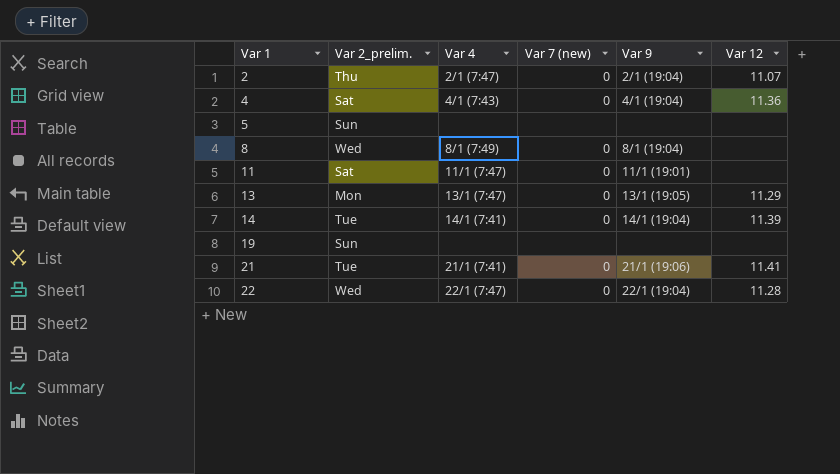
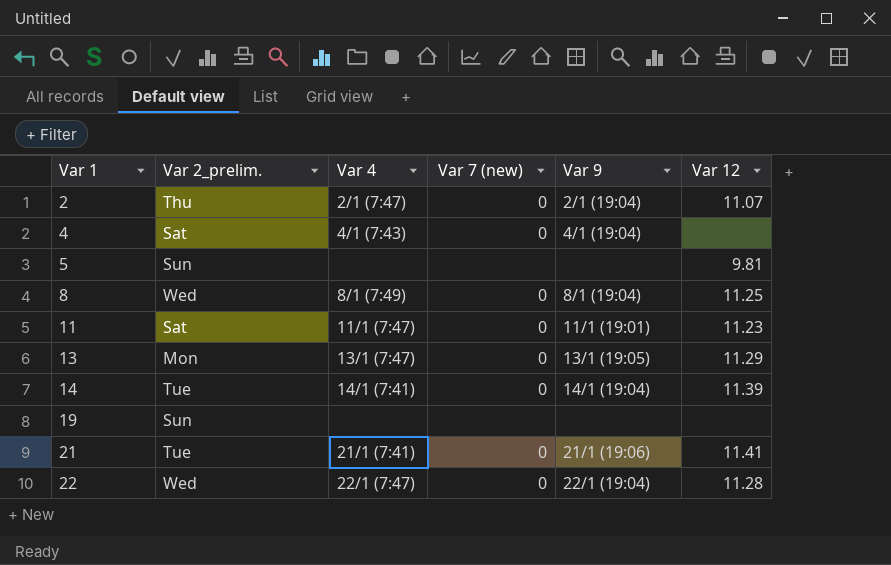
4 | Var 12: 11.36 -> none
5 | Var 12: none -> 9.81
8 | Var 12: none -> 11.25
11 | Var 12: none -> 11.23

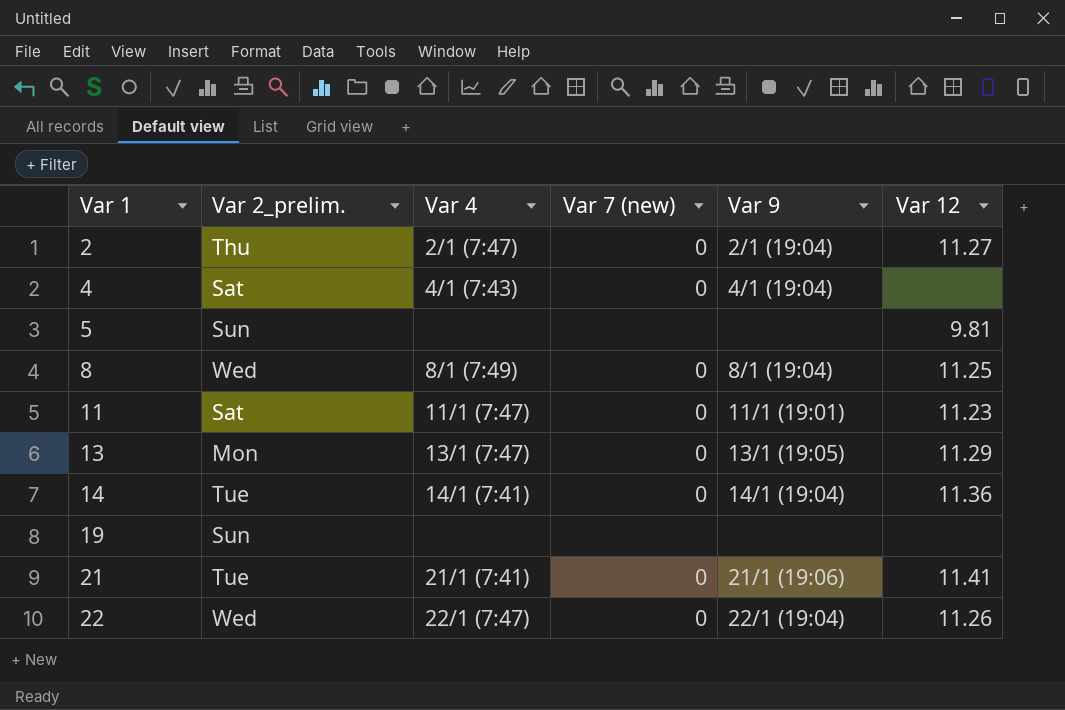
2 | Var 12: 11.07 -> 11.27
14 | Var 12: 11.39 -> 11.36
22 | Var 12: 11.28 -> 11.26

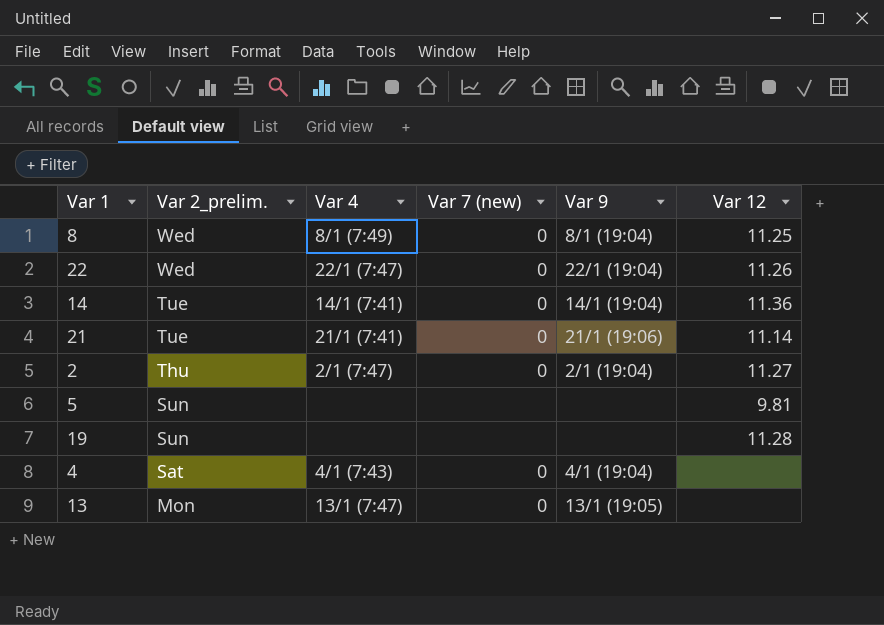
row order: Var 1 ascending -> Var 2_prelim. descending
row 11: Sat | 11/1 (7:47) | 0 | 11/1 (19:01) | 11.23 -> none
21 | Var 12: 11.41 -> 11.14
19 | Var 12: none -> 11.28
13 | Var 12: 11.29 -> none

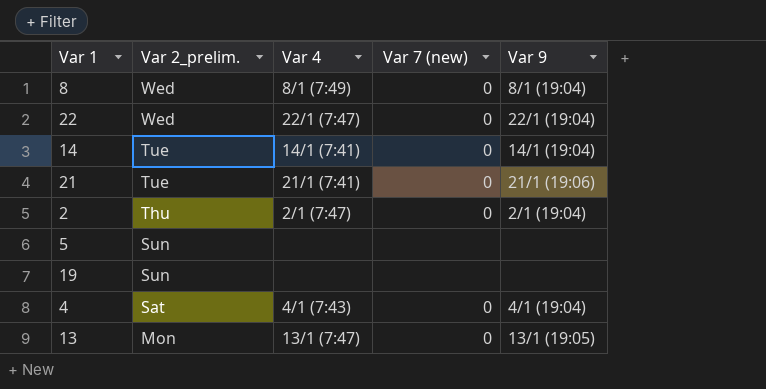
column Var 12 | position: 6 -> none

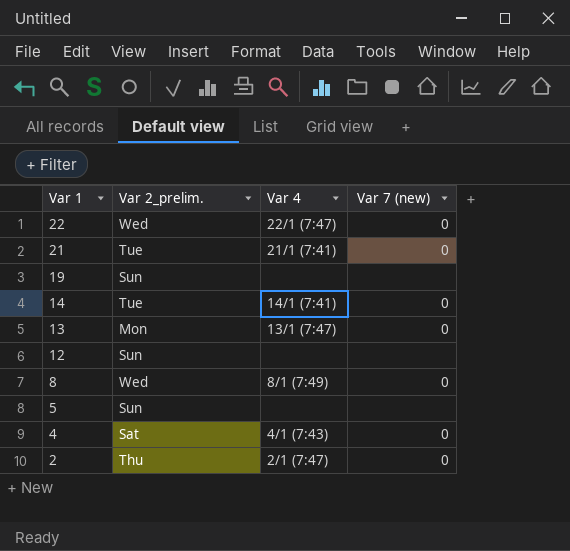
row order: Var 2_prelim. descending -> Var 1 descending
column Var 9 | position: 5 -> none
row 12: none -> Sun | none | none

